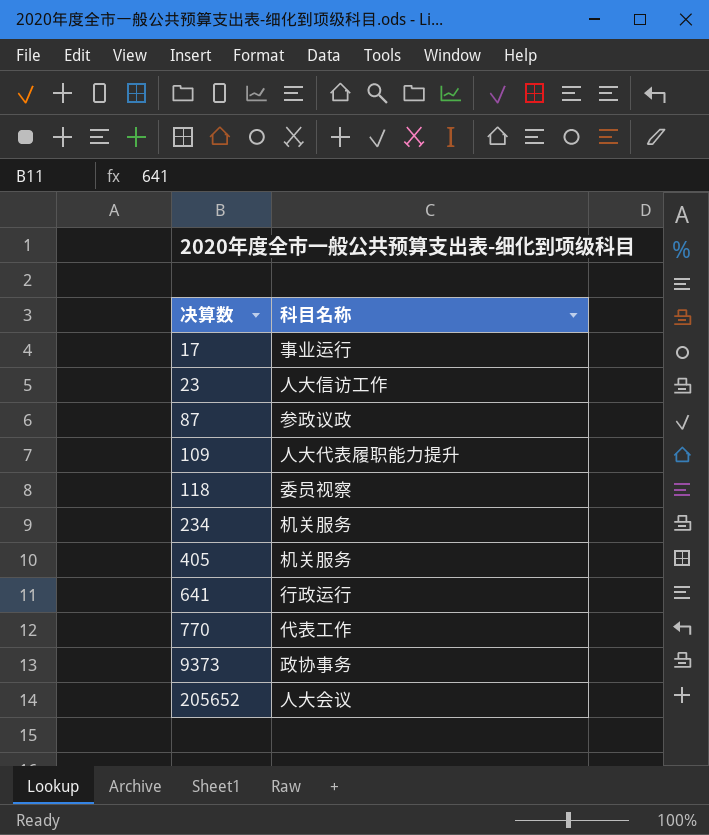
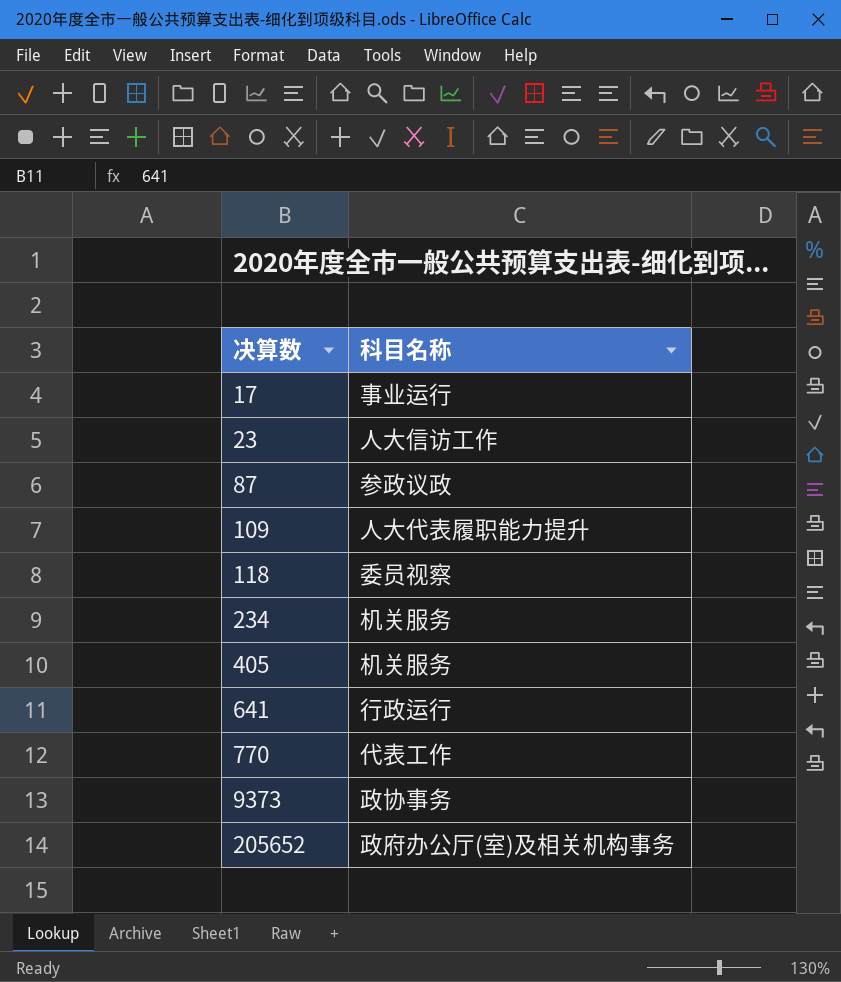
205652 | 科目名称: 人大会议 -> 政府办公厅(室)及相关机构事务

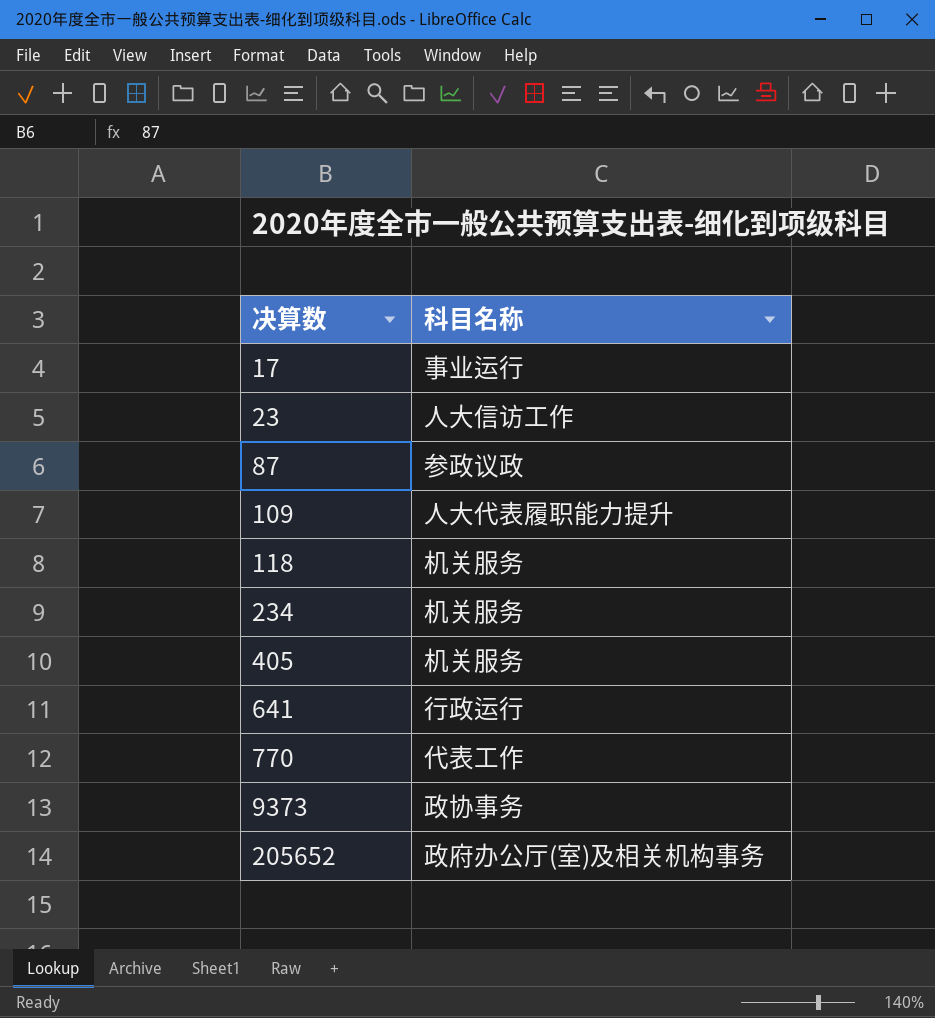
118 | 科目名称: 委员视察 -> 机关服务

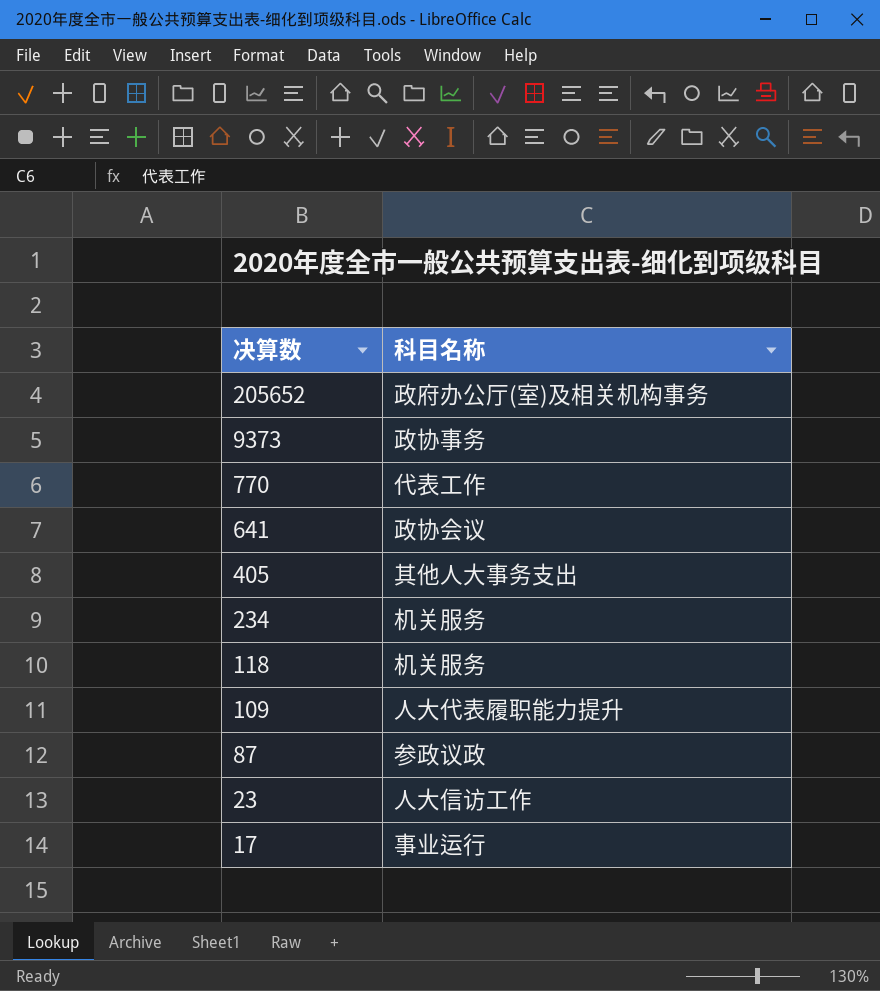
row order: 决算数 ascending -> 决算数 descending
641 | 科目名称: 行政运行 -> 政协会议
405 | 科目名称: 机关服务 -> 其他人大事务支出

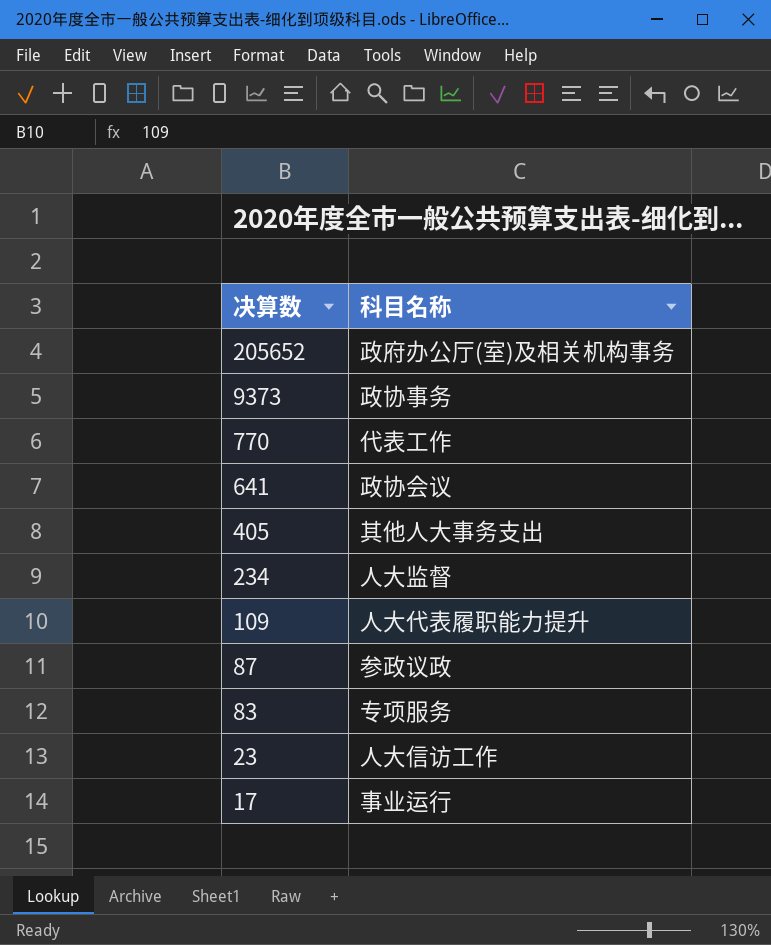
row 118: 机关服务 -> none
234 | 科目名称: 机关服务 -> 人大监督
row 83: none -> 专项服务

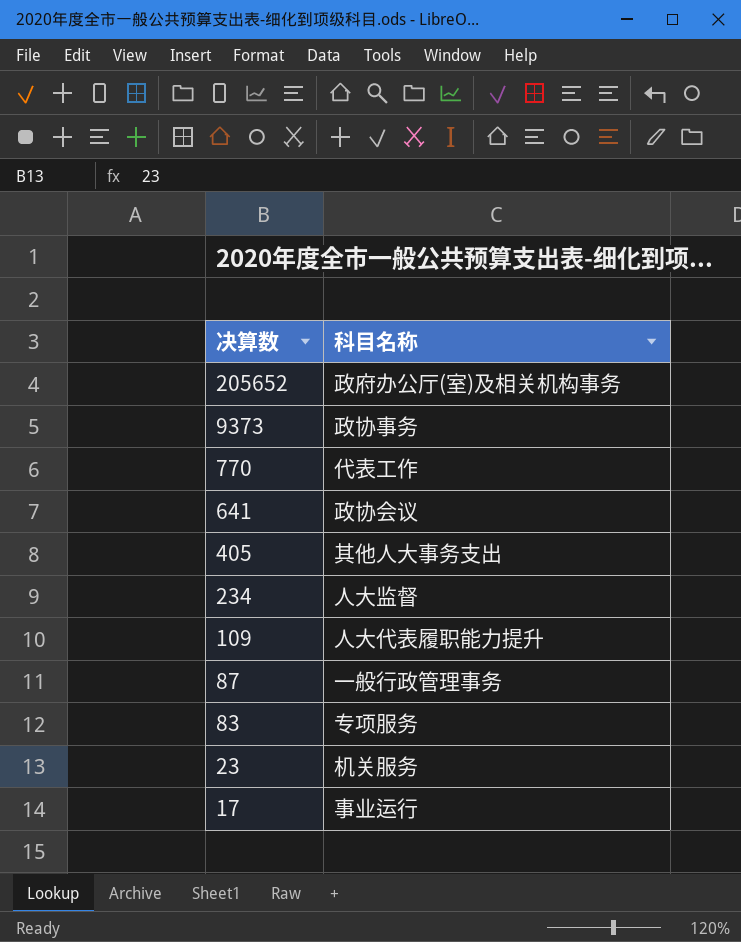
87 | 科目名称: 参政议政 -> 一般行政管理事务
23 | 科目名称: 人大信访工作 -> 机关服务

